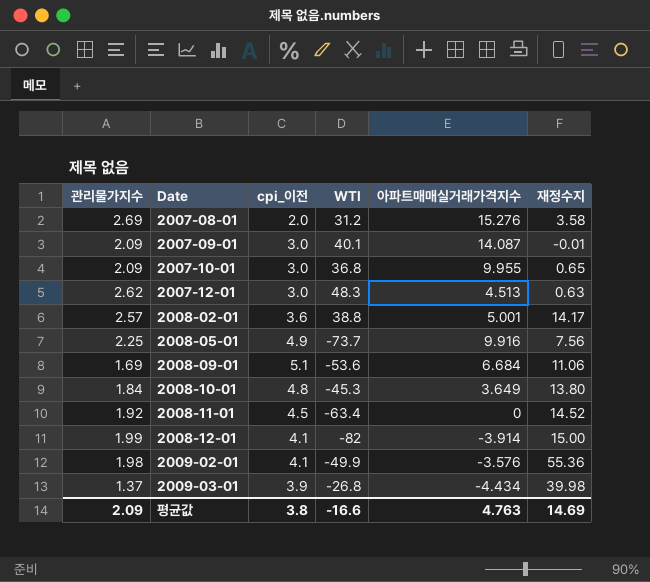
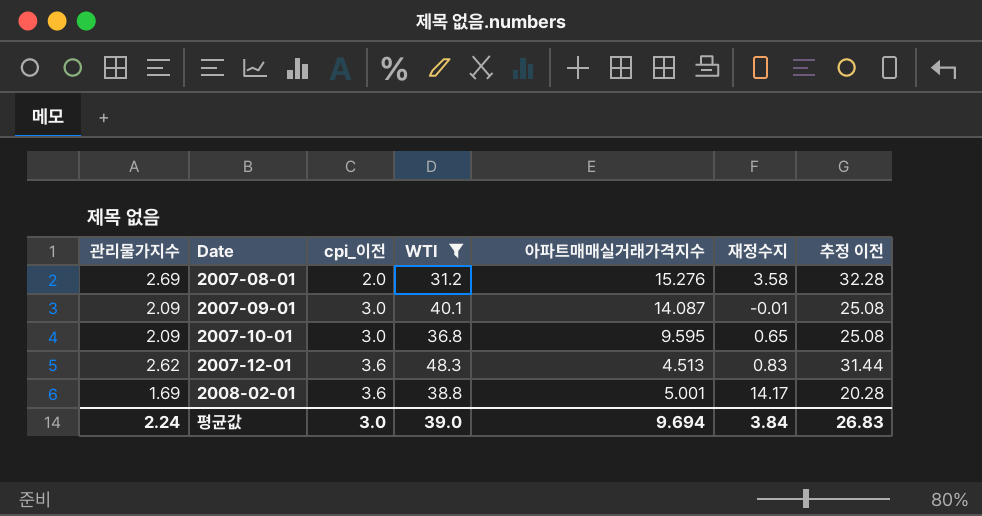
filter: none -> WTI >= 31.2
column 추정 이전 | formula: none -> [관리물가지수] * 12
2007-10-01 | 아파트매매실거래가격지수: 9.955 -> 9.595
2007-12-01 | cpi_이전: 3.0 -> 3.6
2007-12-01 | 재정수지: 0.63 -> 0.83
2008-02-01 | 관리물가지수: 2.57 -> 1.69
평균값 | 관리물가지수: 2.09 -> 2.24
평균값 | cpi_이전: 3.8 -> 3.0
평균값 | WTI: -16.6 -> 39.0
평균값 | 아파트매매실거래가격지수: 4.763 -> 9.694
평균값 | 재정수지: 14.69 -> 3.84

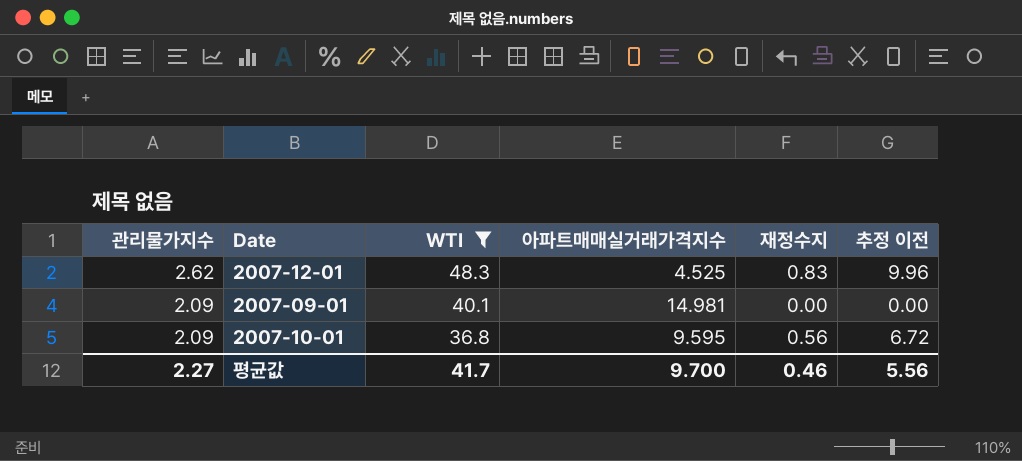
row order: Date ascending -> 관리물가지수 descending
column cpi_이전 | position: 3 -> none
column 추정 이전 | formula: [관리물가지수] * 12 -> [재정수지] * 12
row 2007-08-01: 2.69 | 2.0 | 31.2 | 15.276 | 3.58 | 32.28 -> none
row 2008-02-01: 1.69 | 3.6 | 38.8 | 5.001 | 14.17 | 20.28 -> none
2007-12-01 | 아파트매매실거래가격지수: 4.513 -> 4.525
2007-09-01 | 아파트매매실거래가격지수: 14.087 -> 14.981
2007-09-01 | 재정수지: -0.01 -> 0.00
2007-10-01 | 재정수지: 0.65 -> 0.56
평균값 | 관리물가지수: 2.24 -> 2.27
평균값 | WTI: 39.0 -> 41.7
평균값 | 아파트매매실거래가격지수: 9.694 -> 9.700
평균값 | 재정수지: 3.84 -> 0.46
평균값 | 추정 이전: 26.83 -> 5.56

